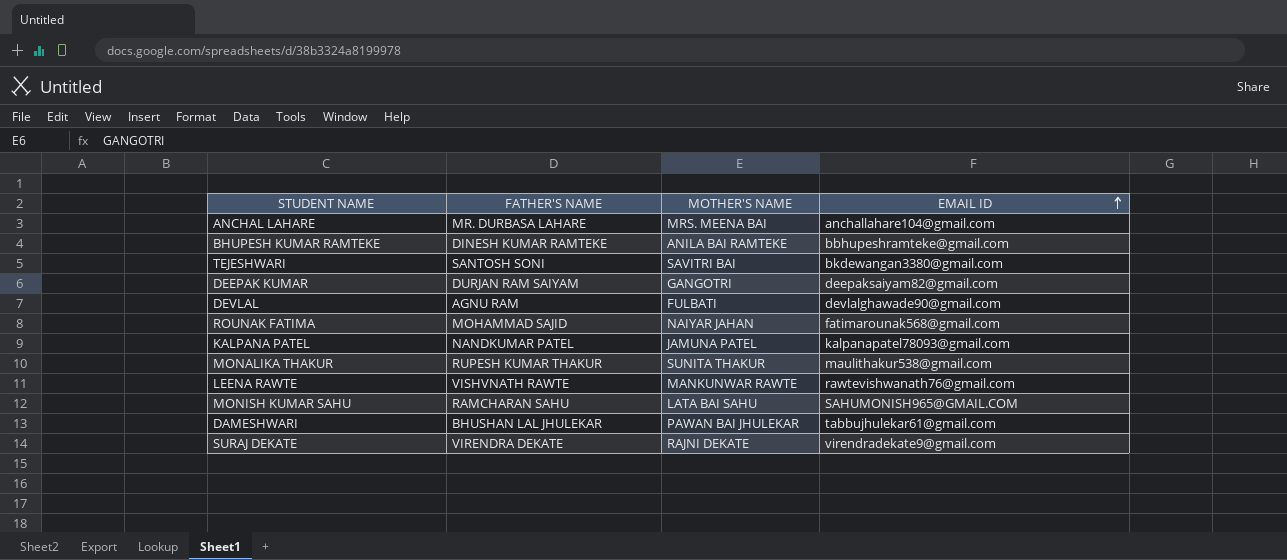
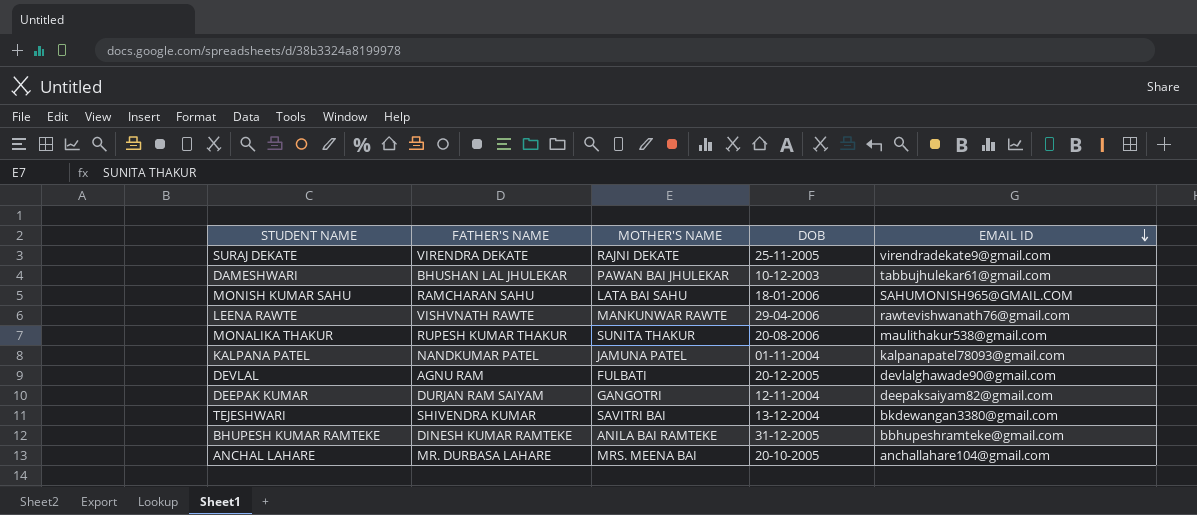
row order: EMAIL ID ascending -> EMAIL ID descending
column DOB | position: none -> 4
row ROUNAK FATIMA: MOHAMMAD SAJID | NAIYAR JAHAN | fatimarounak568@gmail.com -> none
TEJESHWARI | FATHER'S NAME: SANTOSH SONI -> SHIVENDRA KUMAR

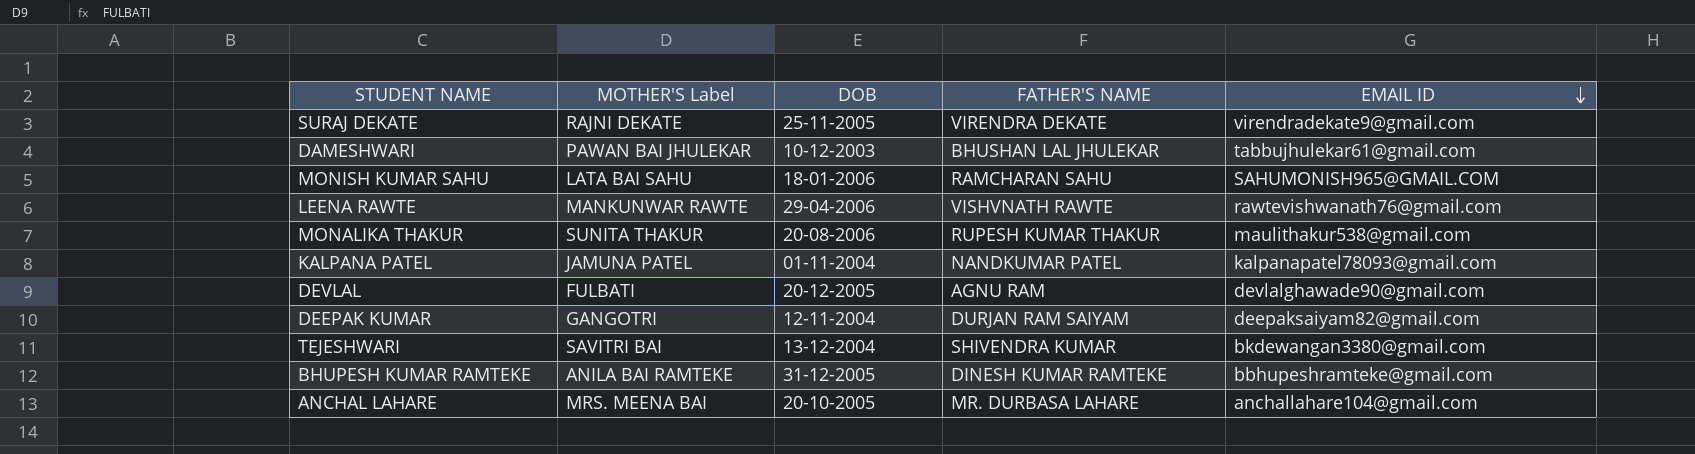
column name: MOTHER'S NAME -> MOTHER'S Label
column FATHER'S NAME | position: 2 -> 4

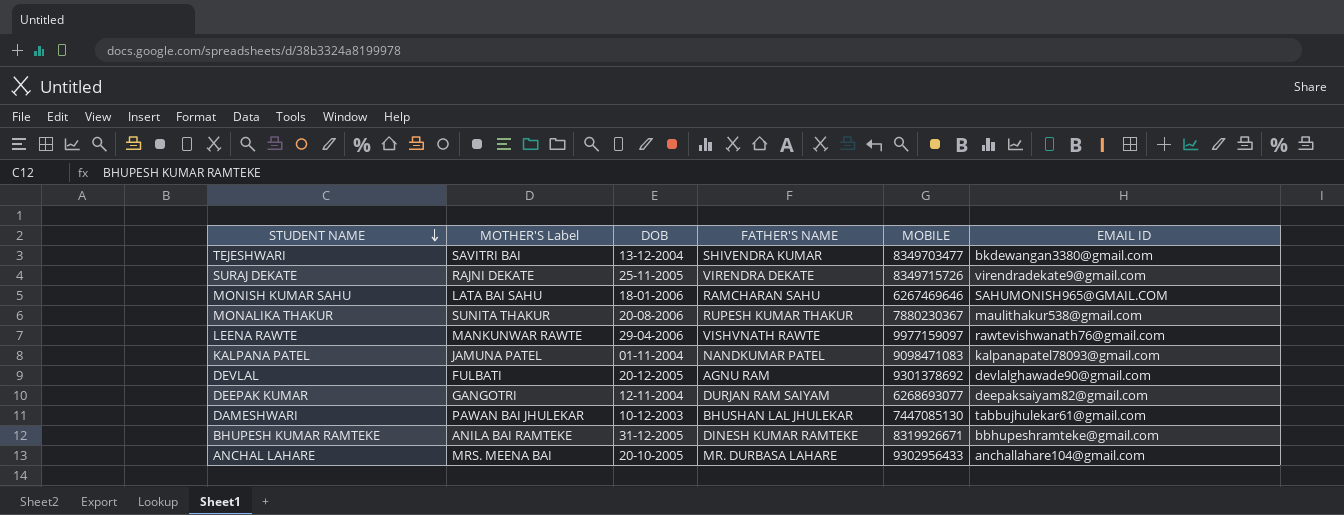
row order: EMAIL ID descending -> STUDENT NAME descending
column MOBILE | position: none -> 5

